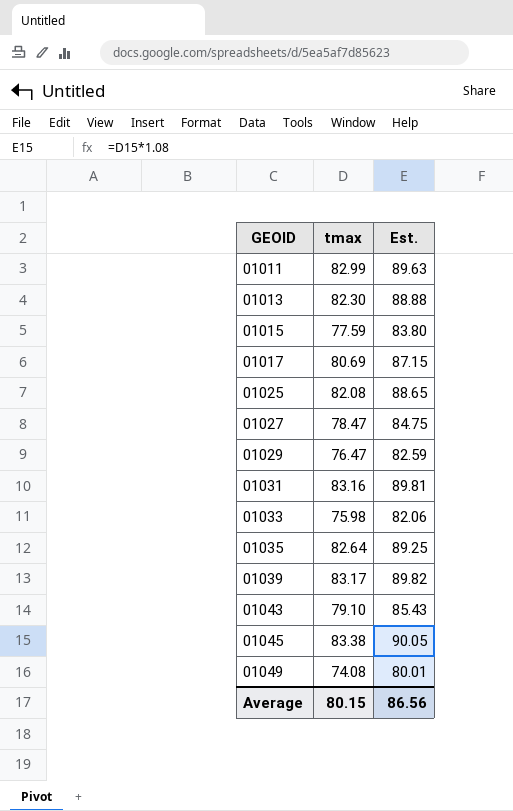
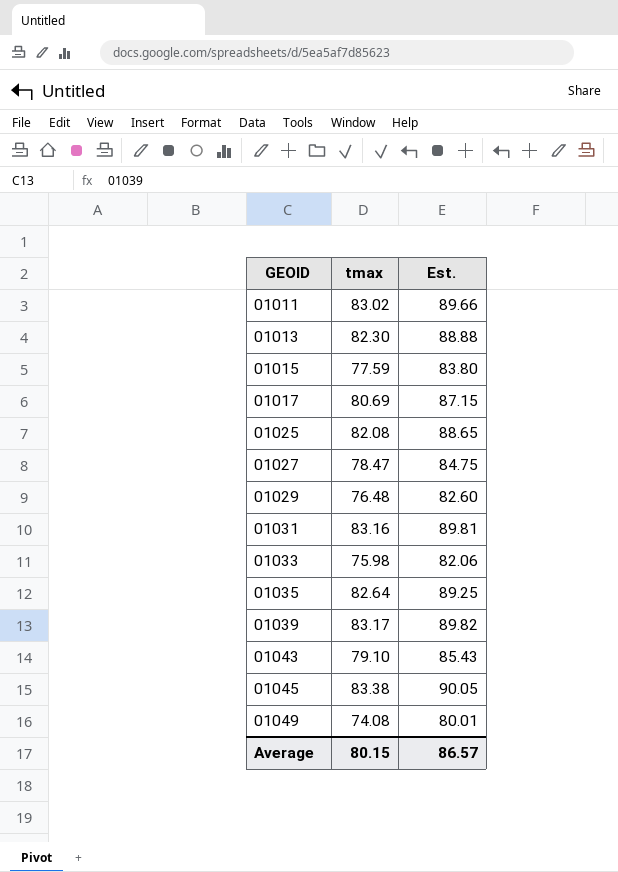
01011 | tmax: 82.99 -> 83.02
01011 | Est.: 89.63 -> 89.66
01029 | tmax: 76.47 -> 76.48
01029 | Est.: 82.59 -> 82.60
Average | Est.: 86.56 -> 86.57

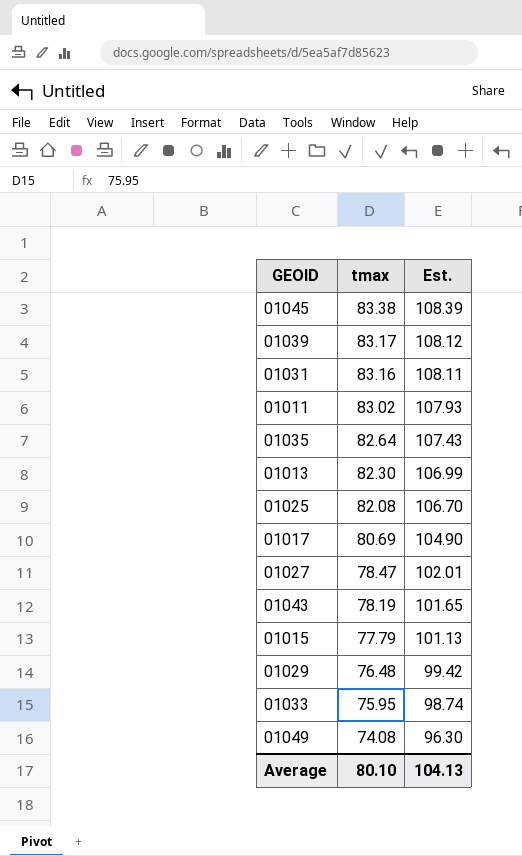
row order: GEOID ascending -> tmax descending
column Est. | formula: [tmax] * 1.08 -> [tmax] * 1.3
01043 | tmax: 79.10 -> 78.19
01015 | tmax: 77.59 -> 77.79
01033 | tmax: 75.98 -> 75.95
Average | tmax: 80.15 -> 80.10
Average | Est.: 86.57 -> 104.13

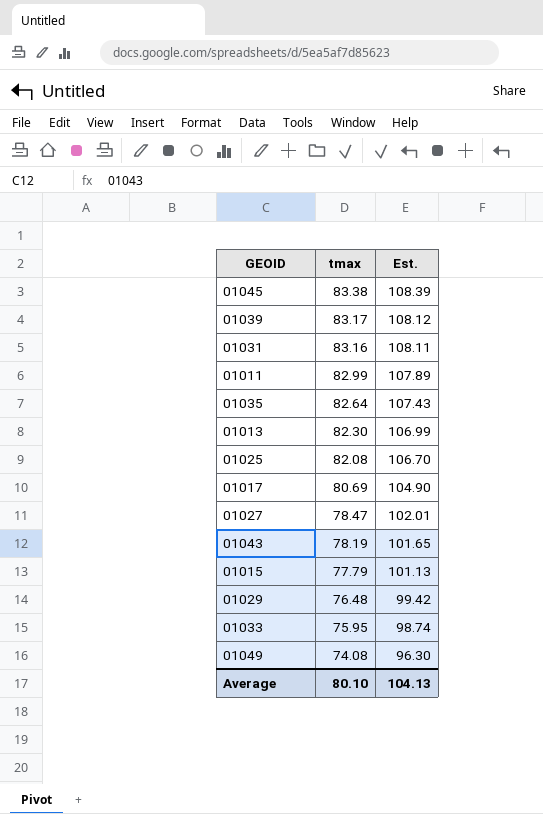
01011 | tmax: 83.02 -> 82.99
01011 | Est.: 107.93 -> 107.89

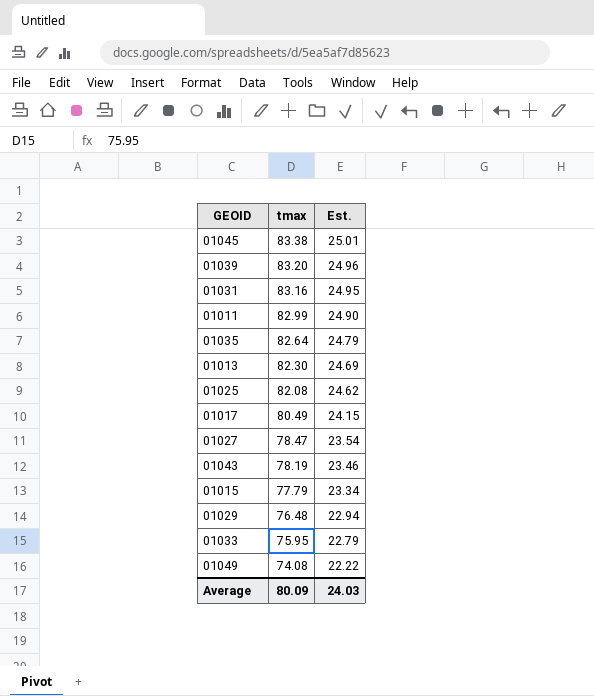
column Est. | formula: [tmax] * 1.3 -> [tmax] * 0.3
01039 | tmax: 83.17 -> 83.20
01017 | tmax: 80.69 -> 80.49
Average | tmax: 80.10 -> 80.09
Average | Est.: 104.13 -> 24.03

